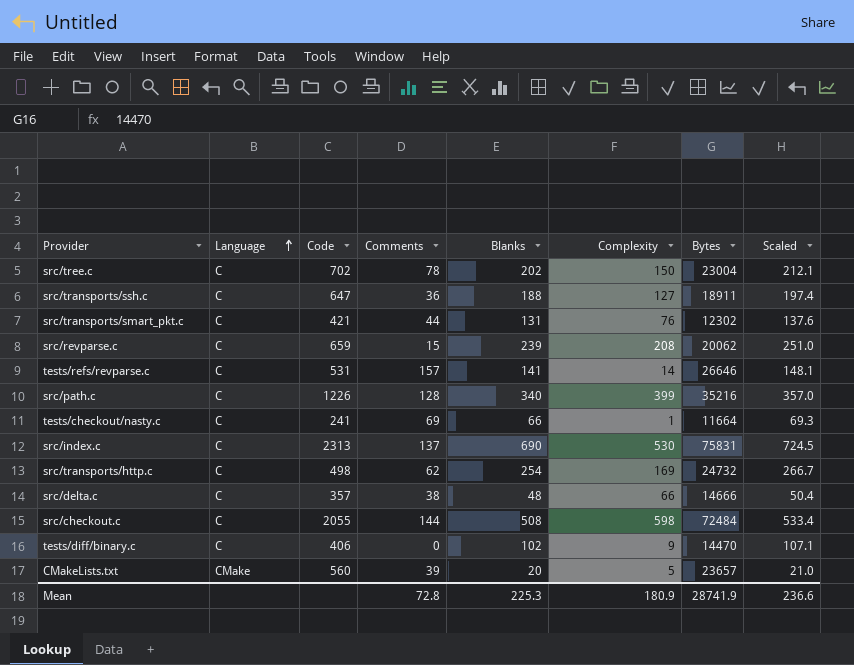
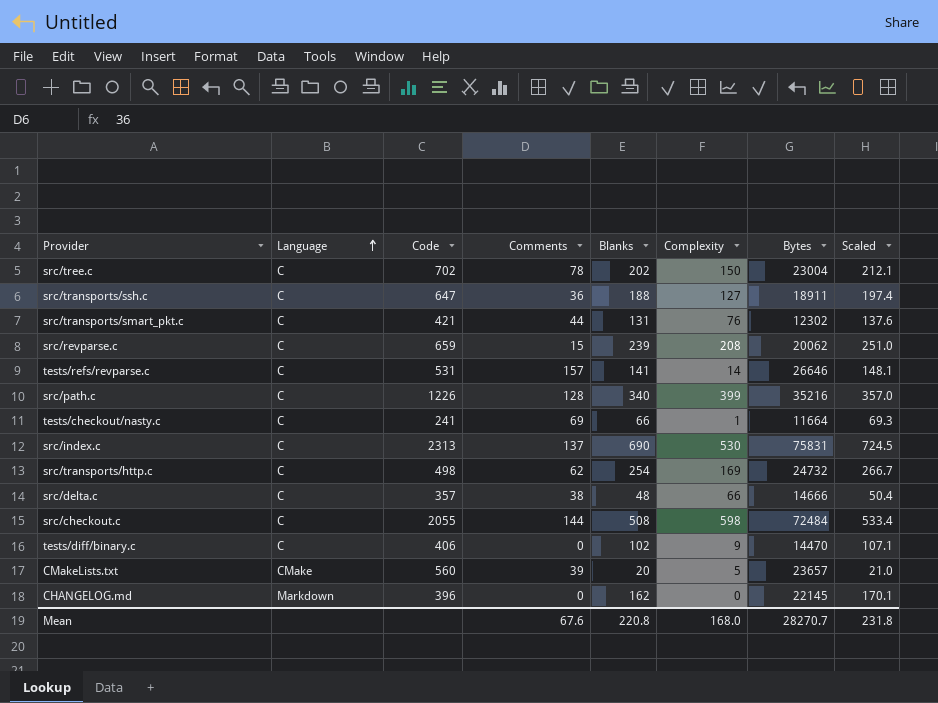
row CHANGELOG.md: none -> Markdown | 396 | 0 | 162 | 0 | 22145 | 170.1
Mean | Comments: 72.8 -> 67.6
Mean | Blanks: 225.3 -> 220.8
Mean | Complexity: 180.9 -> 168.0
Mean | Bytes: 28741.9 -> 28270.7
Mean | Scaled: 236.6 -> 231.8

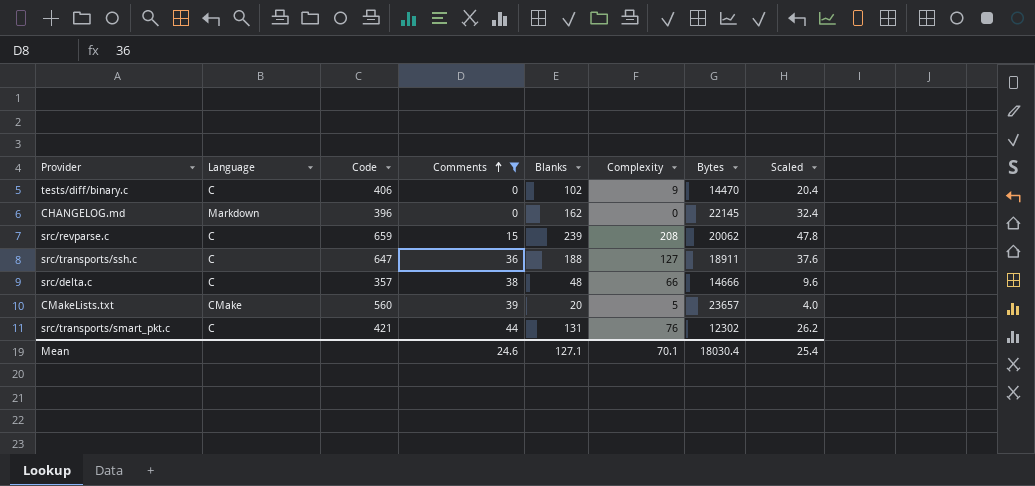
filter: none -> Comments <= 44
row order: Language ascending -> Comments ascending
column Scaled | formula: [Blanks] * 1.05 -> [Blanks] * 0.2
Mean | Comments: 67.6 -> 24.6
Mean | Blanks: 220.8 -> 127.1
Mean | Complexity: 168.0 -> 70.1
Mean | Bytes: 28270.7 -> 18030.4
Mean | Scaled: 231.8 -> 25.4

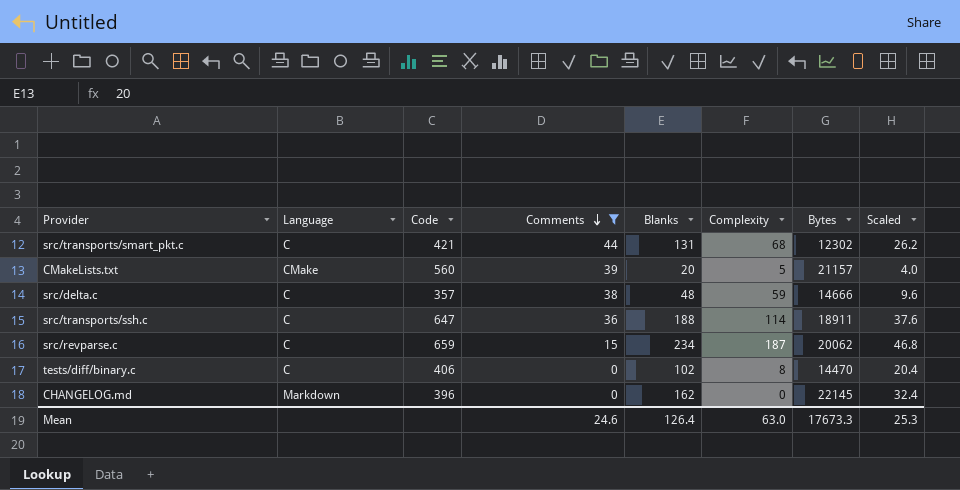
row order: Comments ascending -> Comments descending
src/transports/smart_pkt.c | Complexity: 76 -> 68
CMakeLists.txt | Bytes: 23657 -> 21157
src/delta.c | Complexity: 66 -> 59
src/transports/ssh.c | Complexity: 127 -> 114
src/revparse.c | Blanks: 239 -> 234
src/revparse.c | Complexity: 208 -> 187
src/revparse.c | Scaled: 47.8 -> 46.8
tests/diff/binary.c | Complexity: 9 -> 8
Mean | Blanks: 127.1 -> 126.4
Mean | Complexity: 70.1 -> 63.0
Mean | Bytes: 18030.4 -> 17673.3
Mean | Scaled: 25.4 -> 25.3

